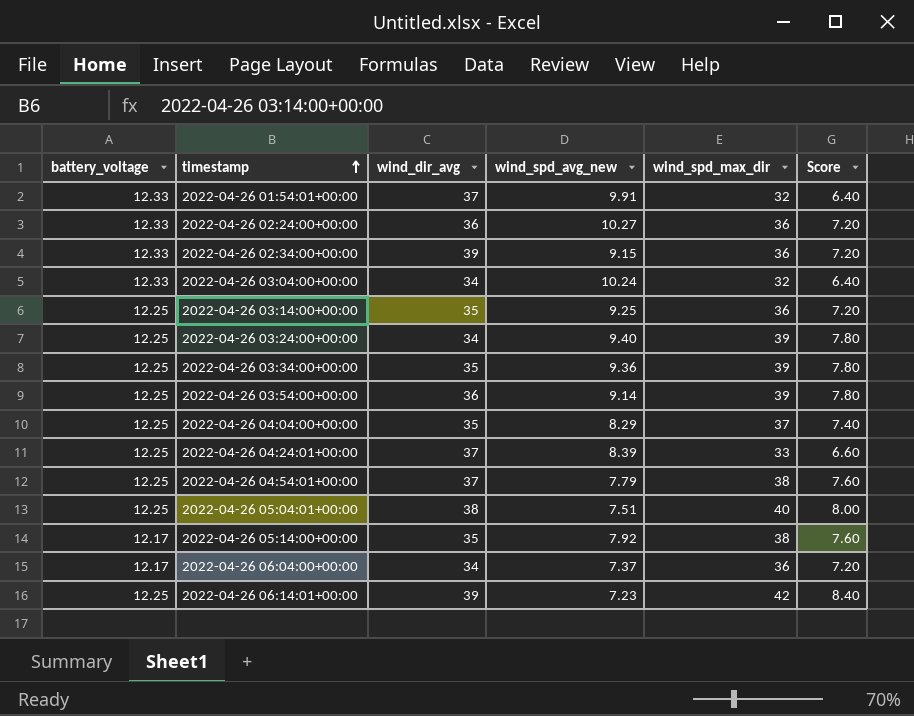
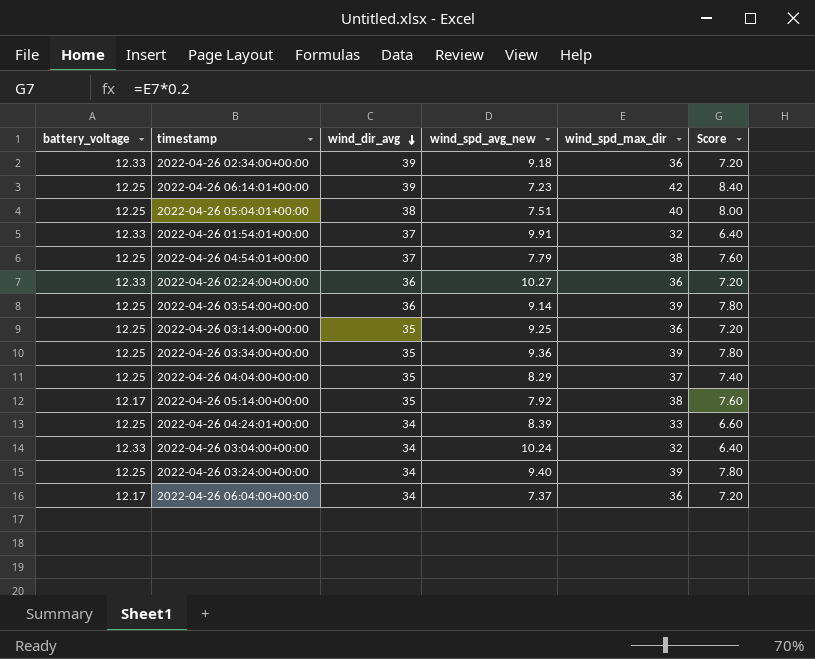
row order: timestamp ascending -> wind_dir_avg descending
2022-04-26 02:34:00+00:00 | wind_spd_avg_new: 9.15 -> 9.18
2022-04-26 04:24:01+00:00 | wind_dir_avg: 37 -> 34

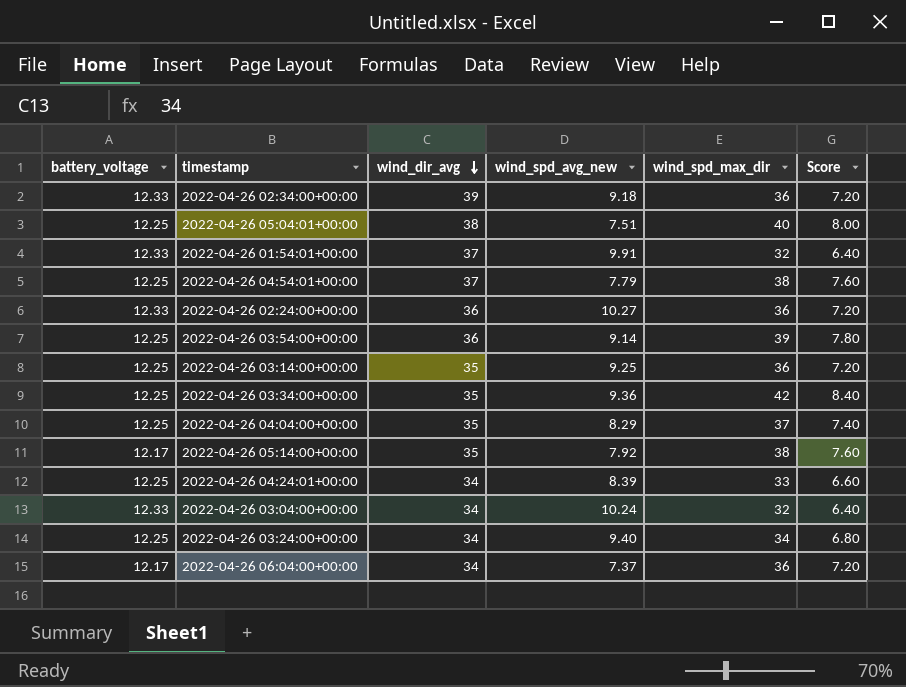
row 2022-04-26 06:14:01+00:00: 12.25 | 39 | 7.23 | 42 | 8.40 -> none
2022-04-26 03:34:00+00:00 | wind_spd_max_dir: 39 -> 42
2022-04-26 03:34:00+00:00 | Score: 7.80 -> 8.40
2022-04-26 03:24:00+00:00 | wind_spd_max_dir: 39 -> 34
2022-04-26 03:24:00+00:00 | Score: 7.80 -> 6.80

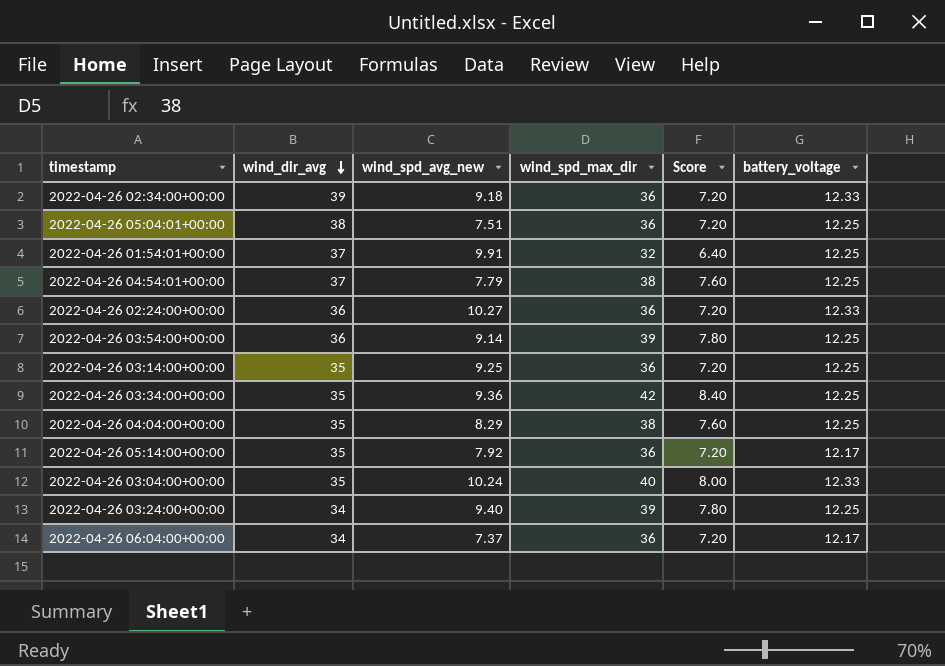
column battery_voltage | position: 1 -> 6
row 2022-04-26 04:24:01+00:00: 12.25 | 34 | 8.39 | 33 | 6.60 -> none
2022-04-26 05:04:01+00:00 | wind_spd_max_dir: 40 -> 36
2022-04-26 05:04:01+00:00 | Score: 8.00 -> 7.20
2022-04-26 01:54:01+00:00 | battery_voltage: 12.33 -> 12.25
2022-04-26 04:04:00+00:00 | wind_spd_max_dir: 37 -> 38
2022-04-26 04:04:00+00:00 | Score: 7.40 -> 7.60
2022-04-26 05:14:00+00:00 | wind_spd_max_dir: 38 -> 36
2022-04-26 05:14:00+00:00 | Score: 7.60 -> 7.20
2022-04-26 03:04:00+00:00 | wind_dir_avg: 34 -> 35
2022-04-26 03:04:00+00:00 | wind_spd_max_dir: 32 -> 40
2022-04-26 03:04:00+00:00 | Score: 6.40 -> 8.00
2022-04-26 03:24:00+00:00 | wind_spd_max_dir: 34 -> 39
2022-04-26 03:24:00+00:00 | Score: 6.80 -> 7.80

